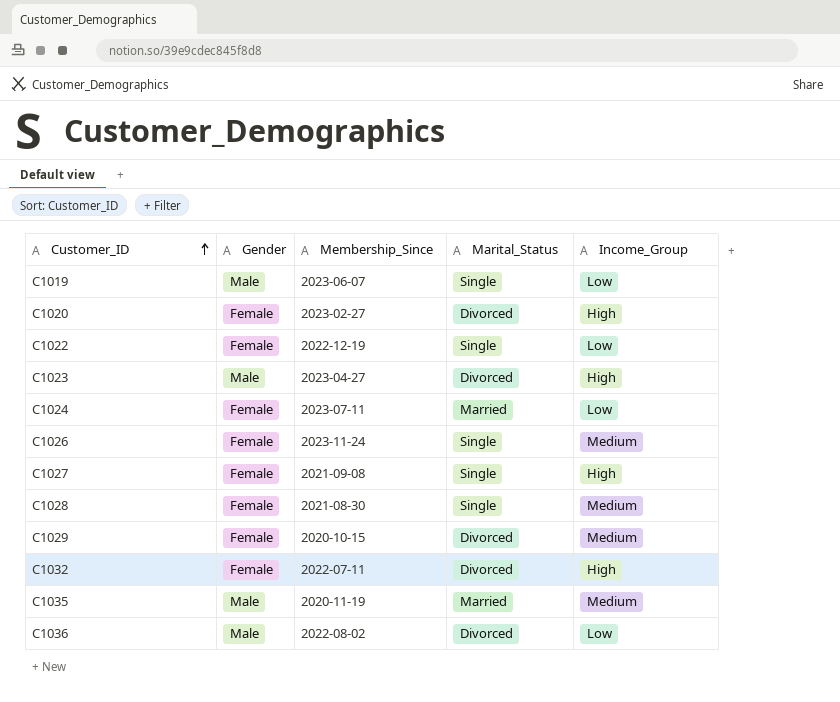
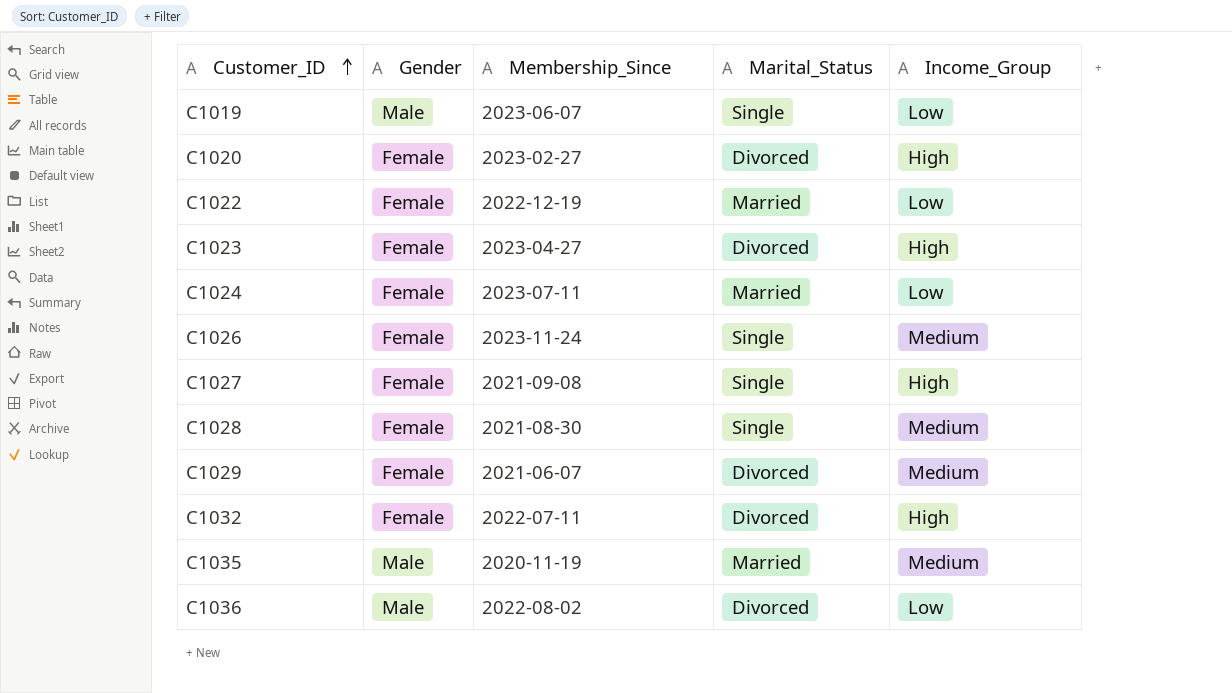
C1022 | Marital_Status: Single -> Married
C1023 | Gender: Male -> Female
C1029 | Membership_Since: 2020-10-15 -> 2021-06-07

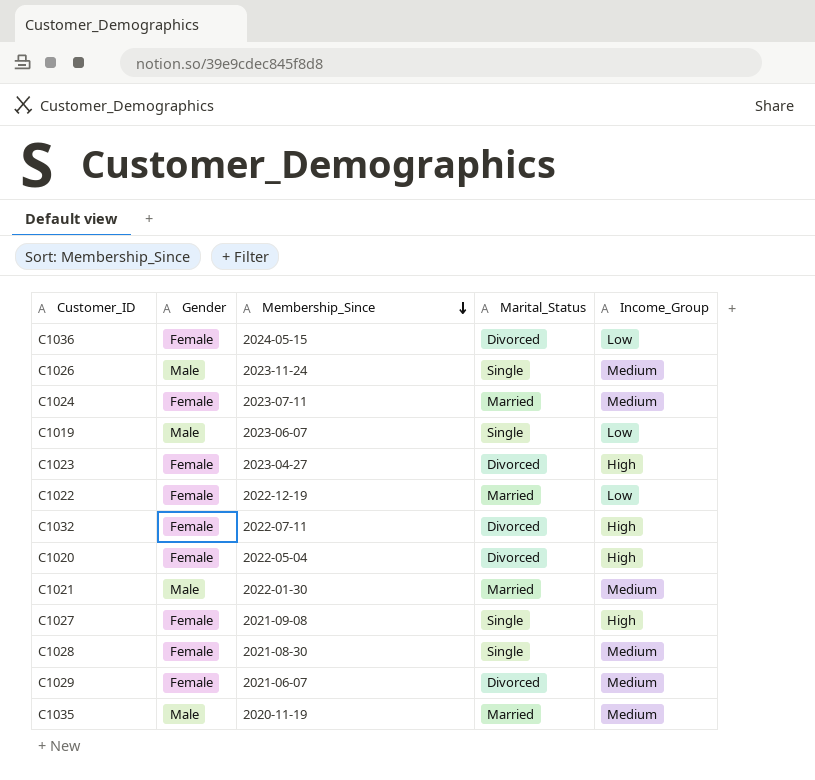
row order: Customer_ID ascending -> Membership_Since descending
C1036 | Gender: Male -> Female
C1036 | Membership_Since: 2022-08-02 -> 2024-05-15
C1026 | Gender: Female -> Male
C1024 | Income_Group: Low -> Medium
C1020 | Membership_Since: 2023-02-27 -> 2022-05-04
row C1021: none -> Male | 2022-01-30 | Married | Medium

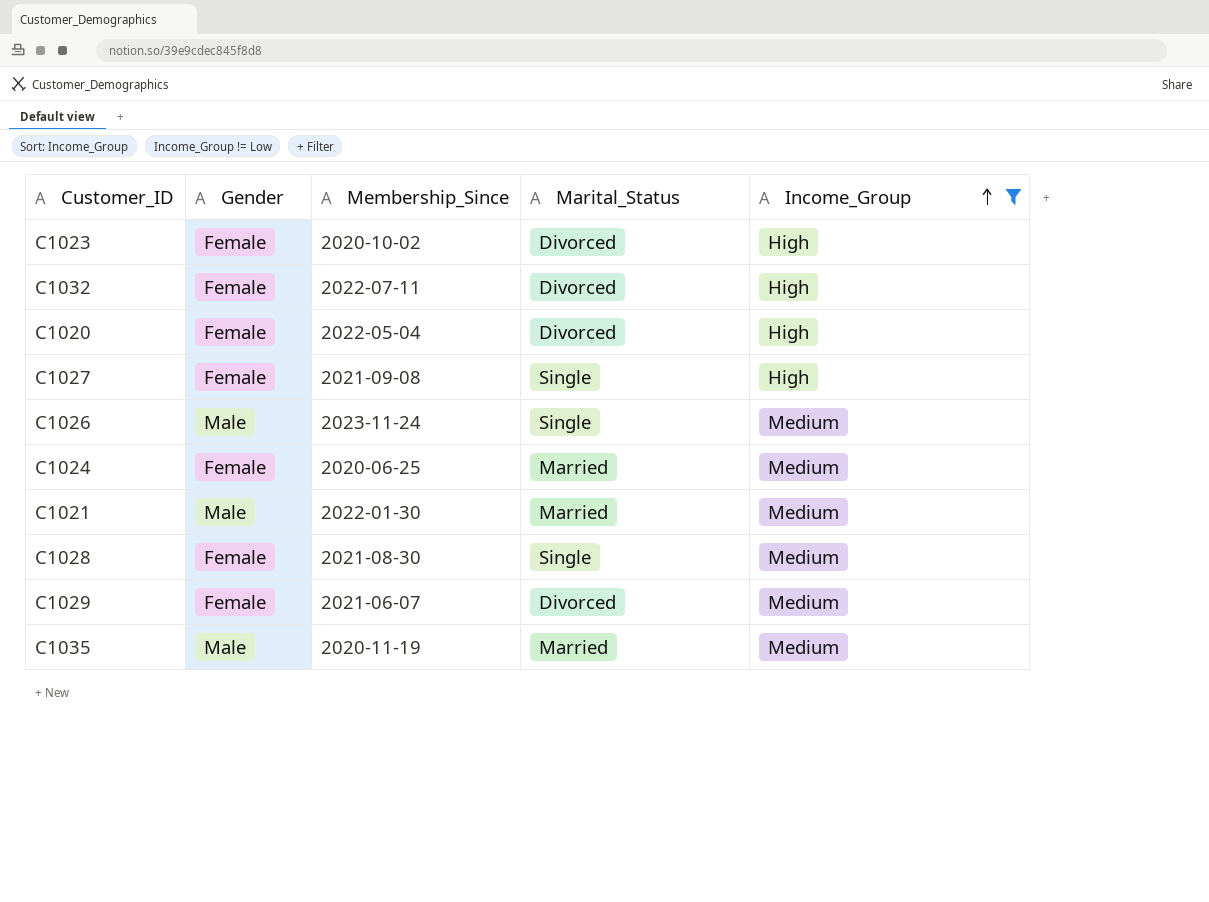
filter: none -> Income_Group != Low
row order: Membership_Since descending -> Income_Group ascending
C1023 | Membership_Since: 2023-04-27 -> 2020-10-02
C1024 | Membership_Since: 2023-07-11 -> 2020-06-25

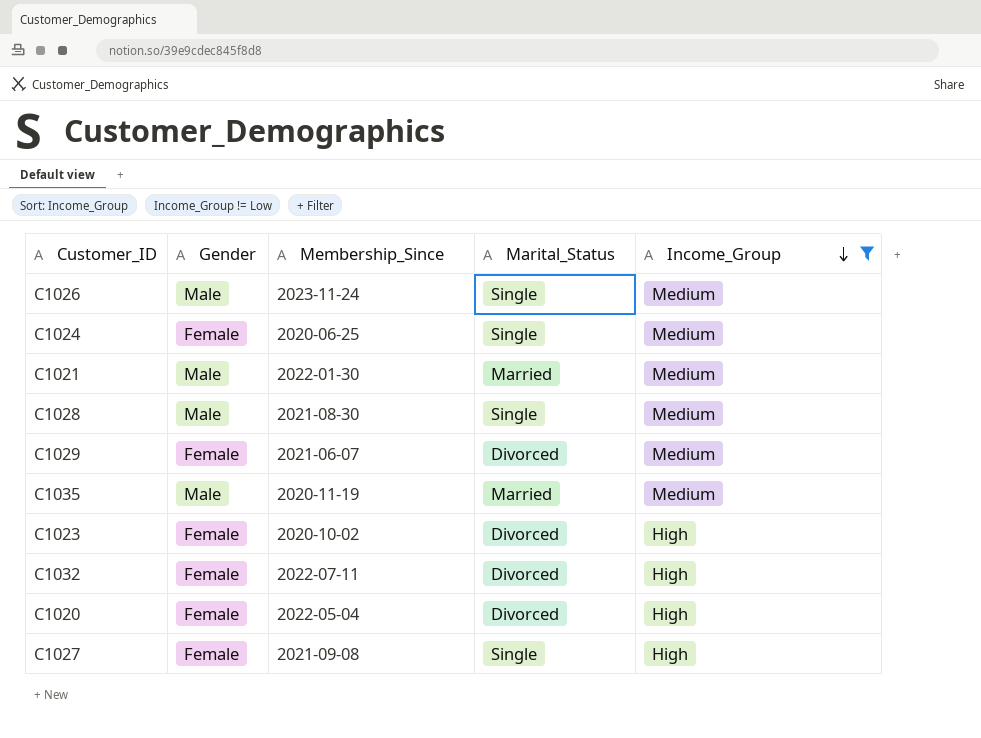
row order: Income_Group ascending -> Income_Group descending
C1024 | Marital_Status: Married -> Single
C1028 | Gender: Female -> Male

